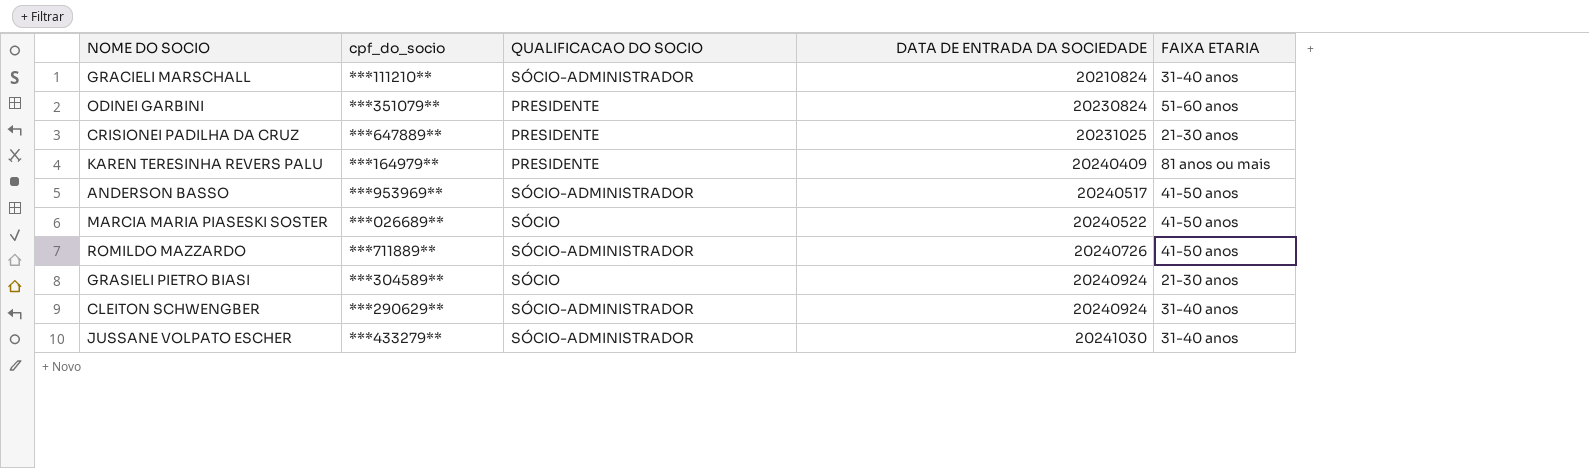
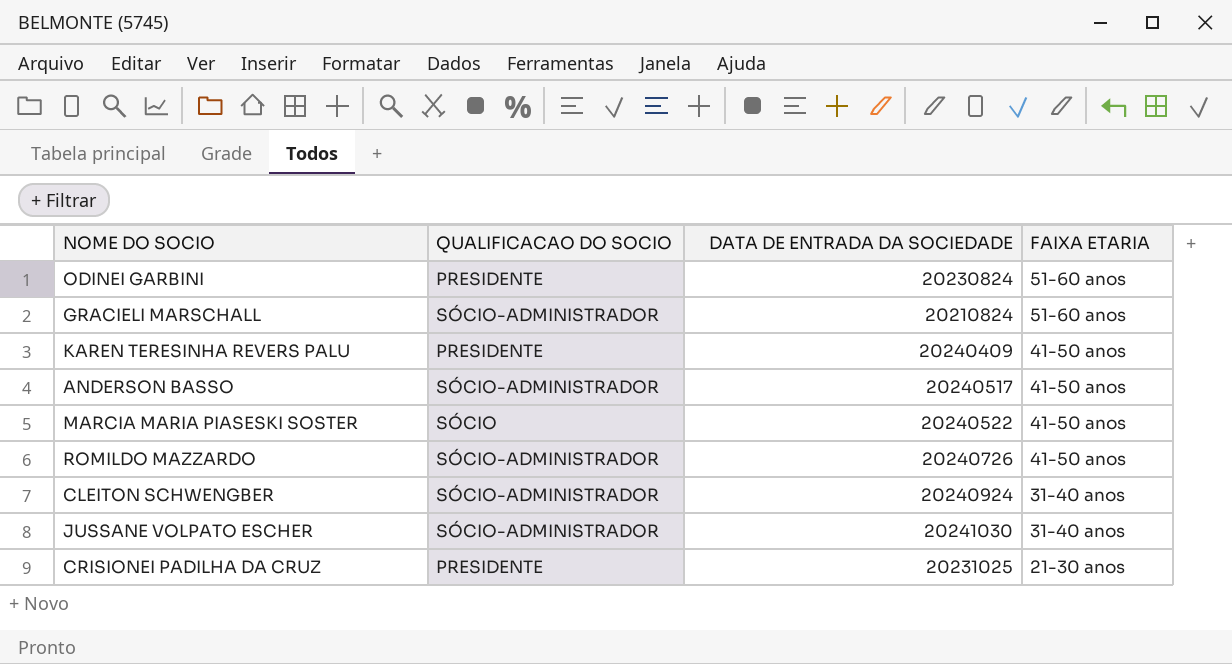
row order: DATA DE ENTRADA DA SOCIEDADE ascending -> FAIXA ETARIA descending
column cpf_do_socio | position: 2 -> none
row GRASIELI PIETRO BIASI: ***304589** | SÓCIO | 20240924 | 21-30 anos -> none
GRACIELI MARSCHALL | FAIXA ETARIA: 31-40 anos -> 51-60 anos
KAREN TERESINHA REVERS PALU | FAIXA ETARIA: 81 anos ou mais -> 41-50 anos

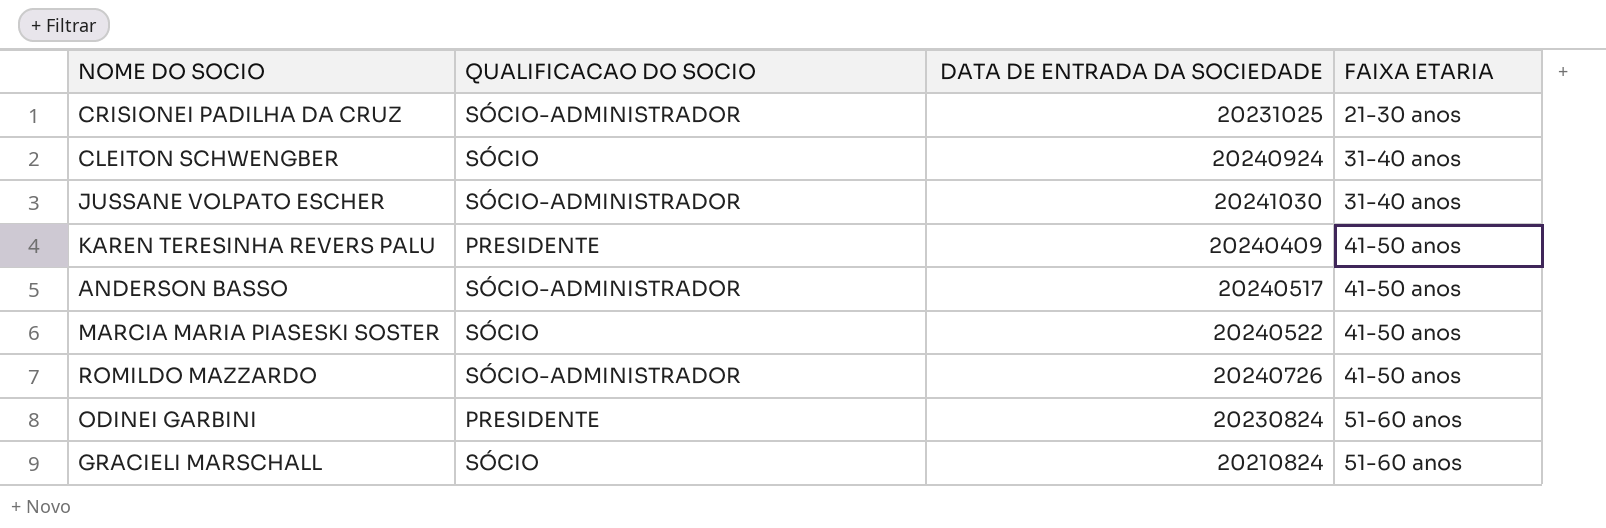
row order: FAIXA ETARIA descending -> FAIXA ETARIA ascending
CRISIONEI PADILHA DA CRUZ | QUALIFICACAO DO SOCIO: PRESIDENTE -> SÓCIO-ADMINISTRADOR
CLEITON SCHWENGBER | QUALIFICACAO DO SOCIO: SÓCIO-ADMINISTRADOR -> SÓCIO
GRACIELI MARSCHALL | QUALIFICACAO DO SOCIO: SÓCIO-ADMINISTRADOR -> SÓCIO

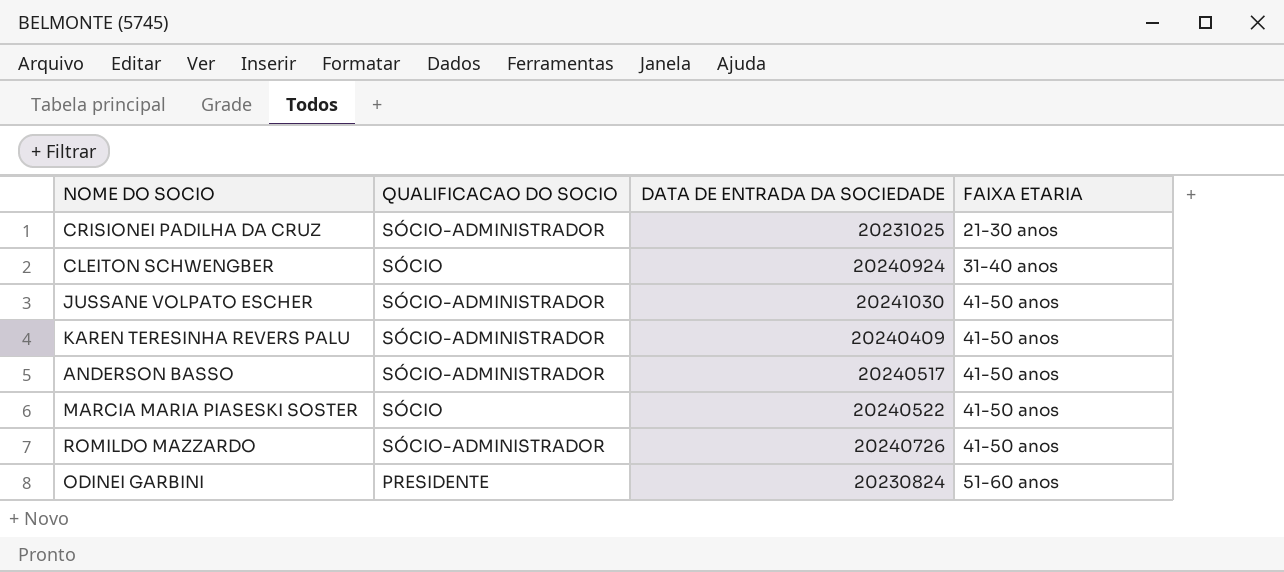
row GRACIELI MARSCHALL: SÓCIO | 20210824 | 51-60 anos -> none
JUSSANE VOLPATO ESCHER | FAIXA ETARIA: 31-40 anos -> 41-50 anos
KAREN TERESINHA REVERS PALU | QUALIFICACAO DO SOCIO: PRESIDENTE -> SÓCIO-ADMINISTRADOR

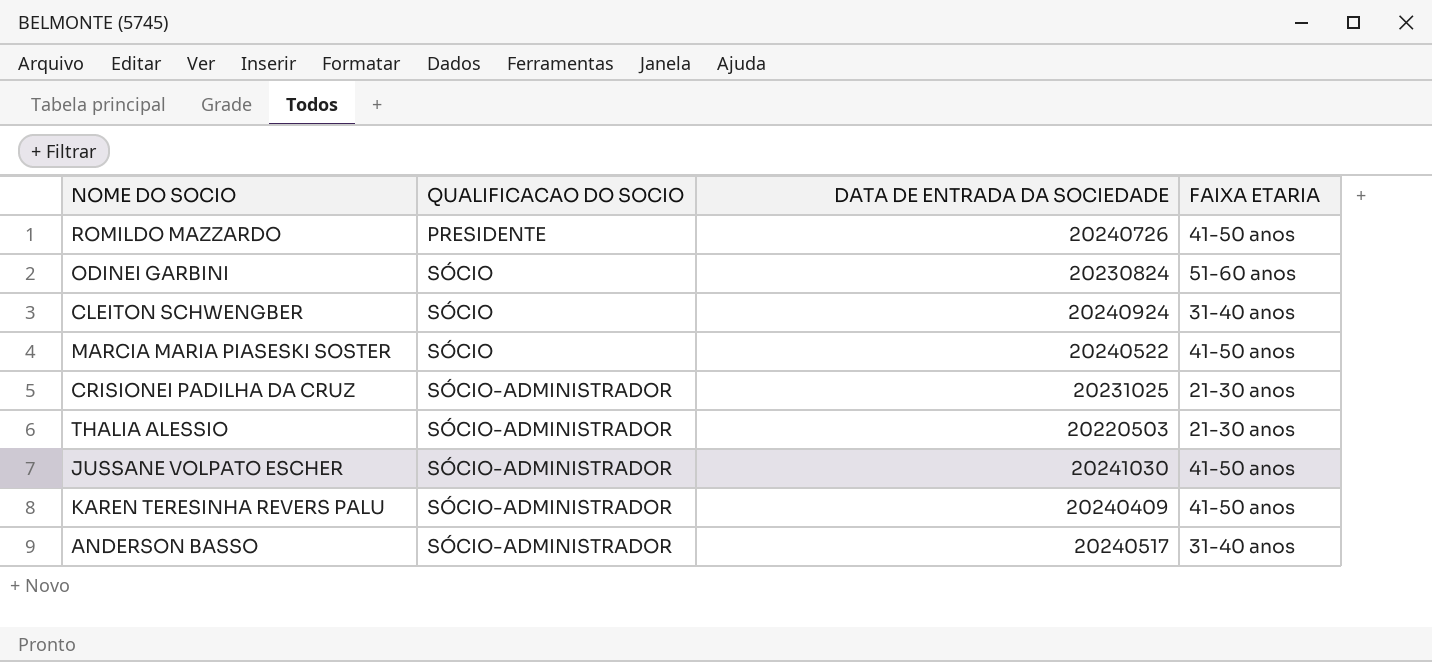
row order: FAIXA ETARIA ascending -> QUALIFICACAO DO SOCIO ascending
ROMILDO MAZZARDO | QUALIFICACAO DO SOCIO: SÓCIO-ADMINISTRADOR -> PRESIDENTE
ODINEI GARBINI | QUALIFICACAO DO SOCIO: PRESIDENTE -> SÓCIO
row THALIA ALESSIO: none -> SÓCIO-ADMINISTRADOR | 20220503 | 21-30 anos
ANDERSON BASSO | FAIXA ETARIA: 41-50 anos -> 31-40 anos

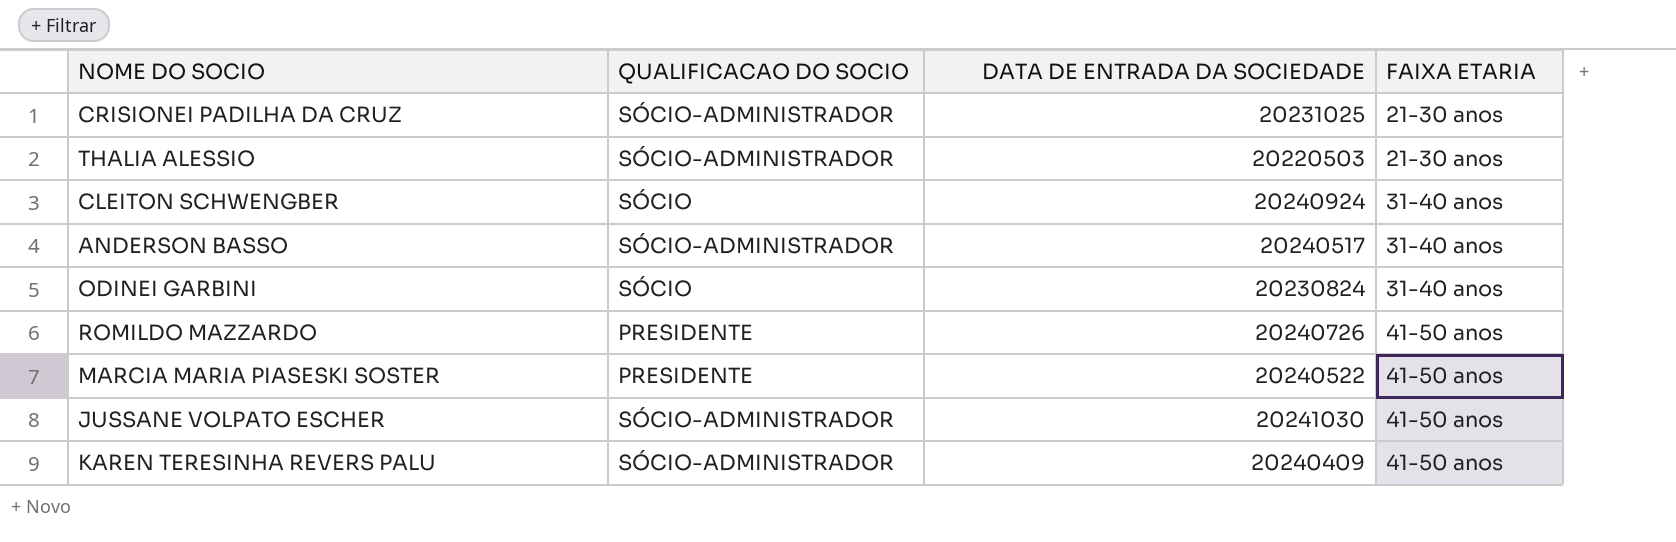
row order: QUALIFICACAO DO SOCIO ascending -> FAIXA ETARIA ascending
ODINEI GARBINI | FAIXA ETARIA: 51-60 anos -> 31-40 anos
MARCIA MARIA PIASESKI SOSTER | QUALIFICACAO DO SOCIO: SÓCIO -> PRESIDENTE

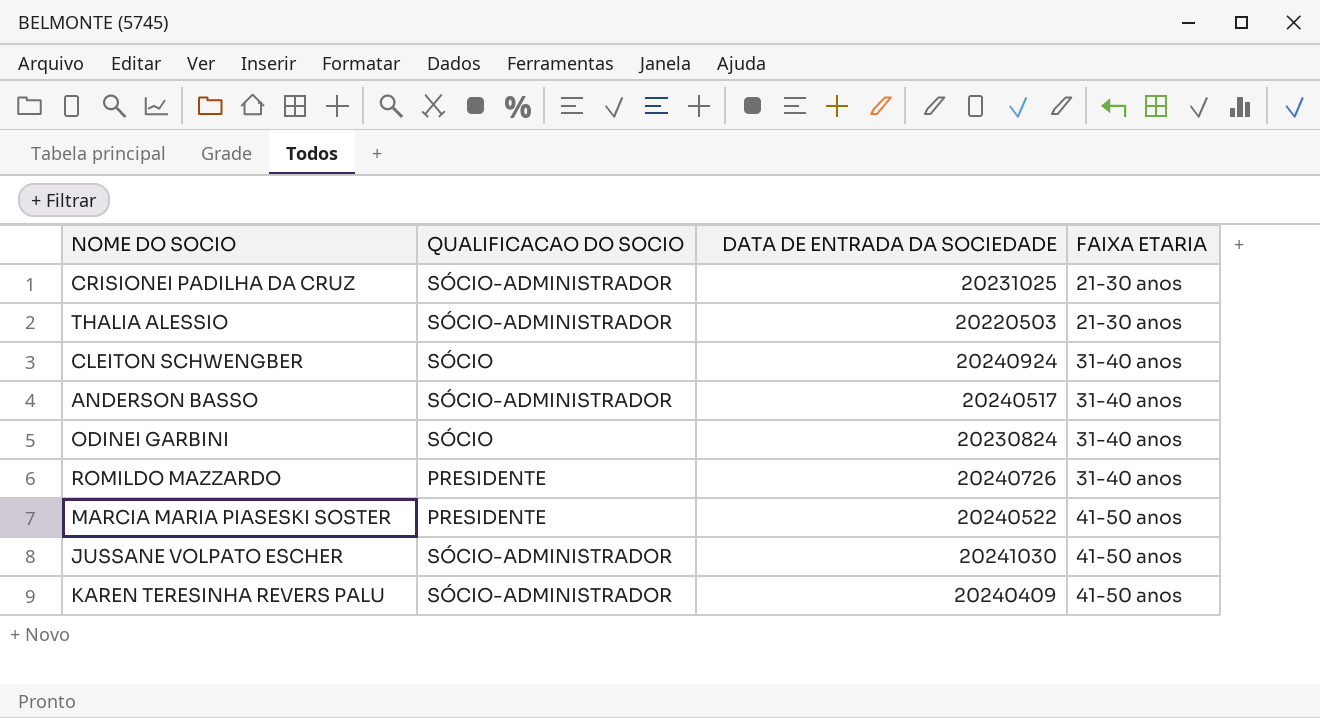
ROMILDO MAZZARDO | FAIXA ETARIA: 41-50 anos -> 31-40 anos

